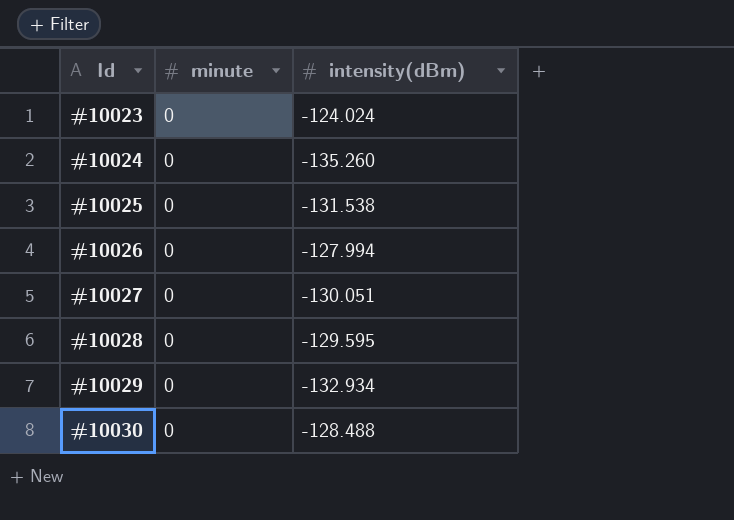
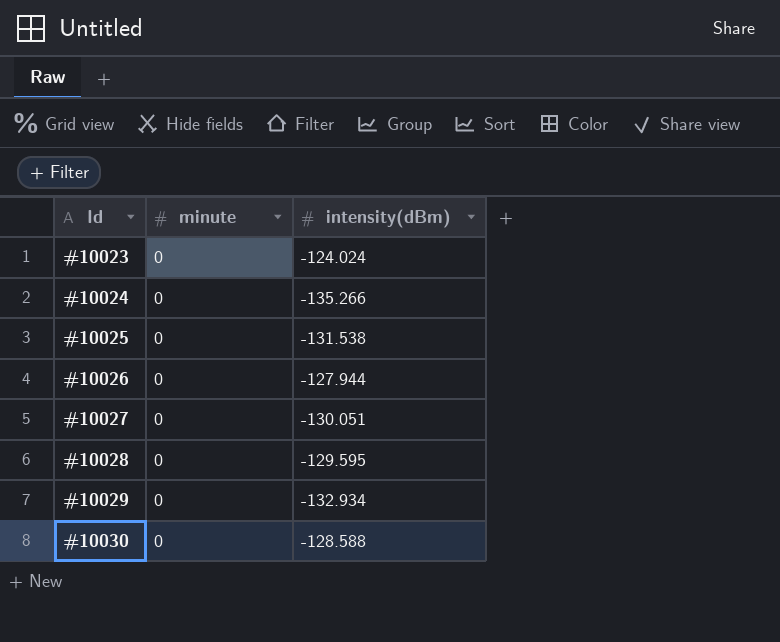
#10024 | intensity(dBm): -135.260 -> -135.266
#10026 | intensity(dBm): -127.994 -> -127.944
#10030 | intensity(dBm): -128.488 -> -128.588

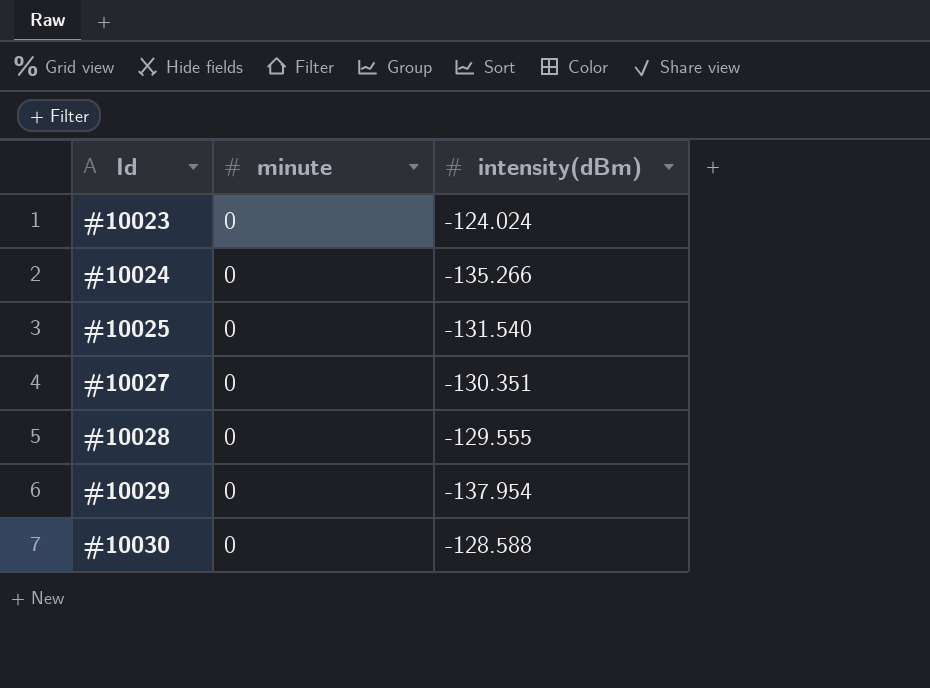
row #10026: 0 | -127.944 -> none
#10025 | intensity(dBm): -131.538 -> -131.540
#10027 | intensity(dBm): -130.051 -> -130.351
#10028 | intensity(dBm): -129.595 -> -129.555
#10029 | intensity(dBm): -132.934 -> -137.954

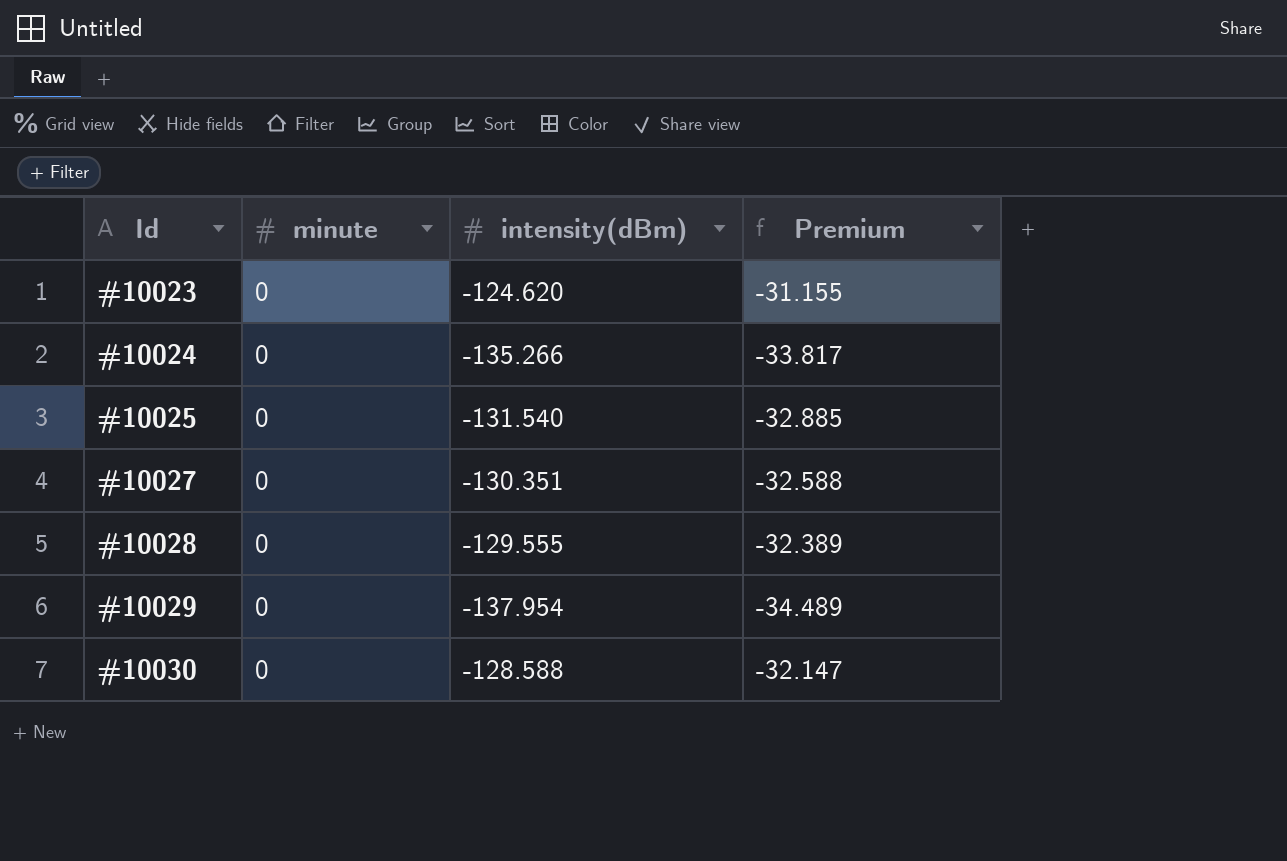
column Premium | formula: none -> [intensity(dBm)] * 0.25
#10023 | intensity(dBm): -124.024 -> -124.620

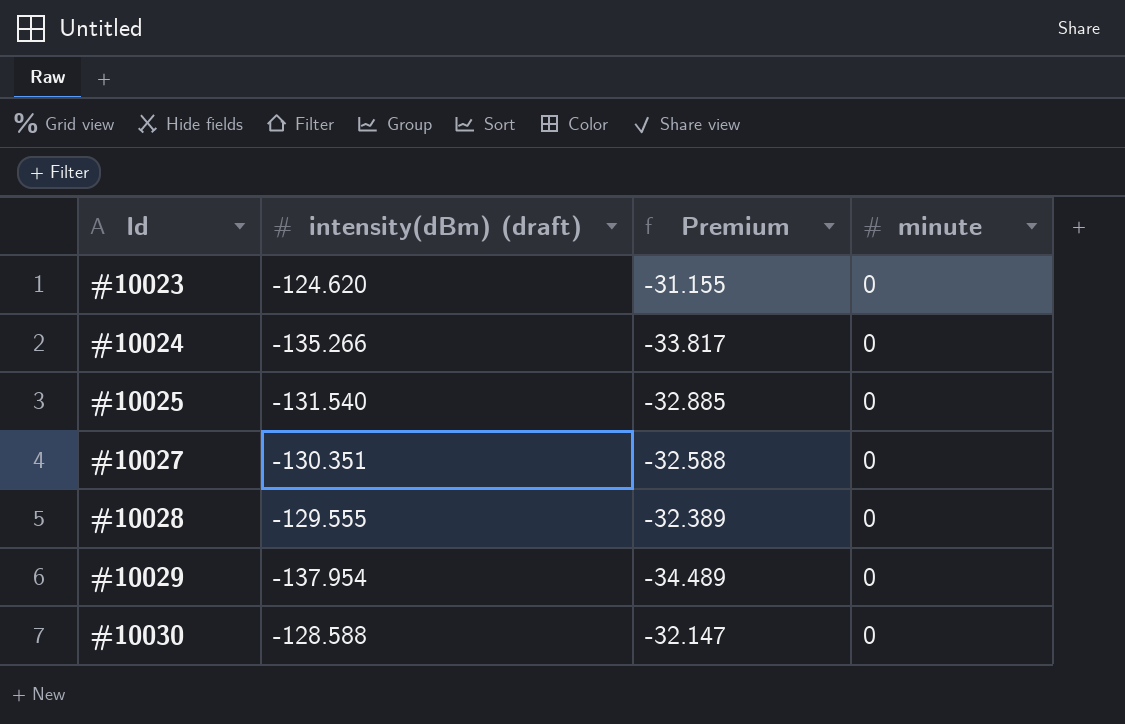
column name: intensity(dBm) -> intensity(dBm) (draft)
column minute | position: 2 -> 4

